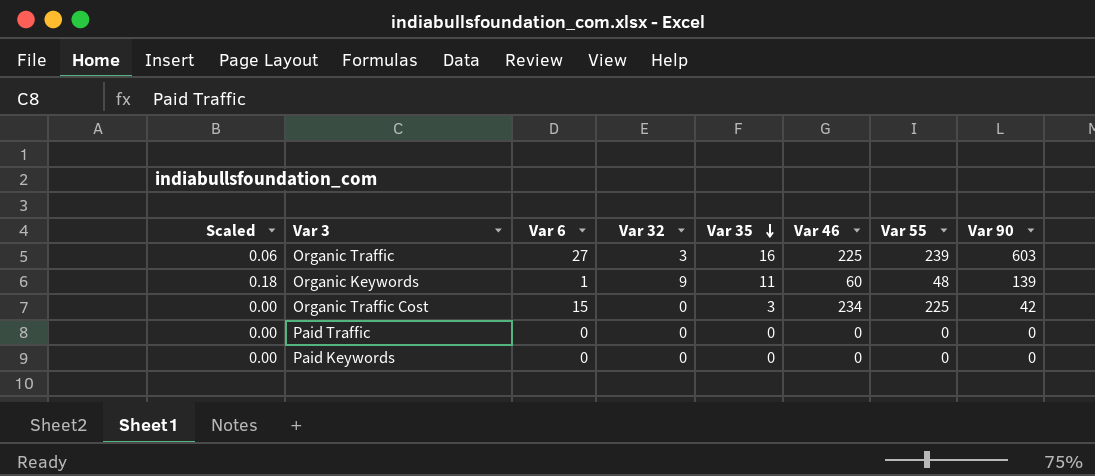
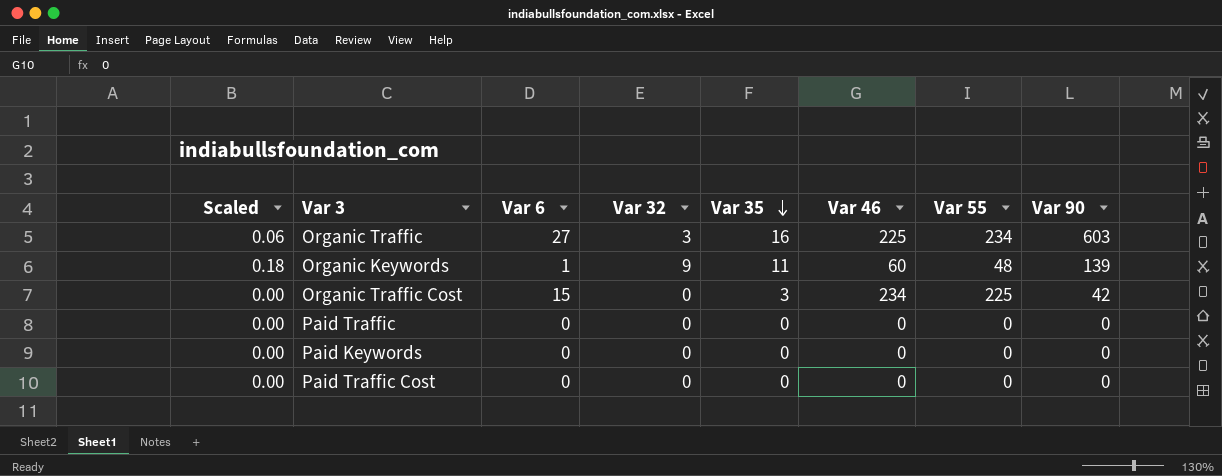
Organic Traffic | Var 55: 239 -> 234
row Paid Traffic Cost: none -> 0.00 | 0 | 0 | 0 | 0 | 0 | 0

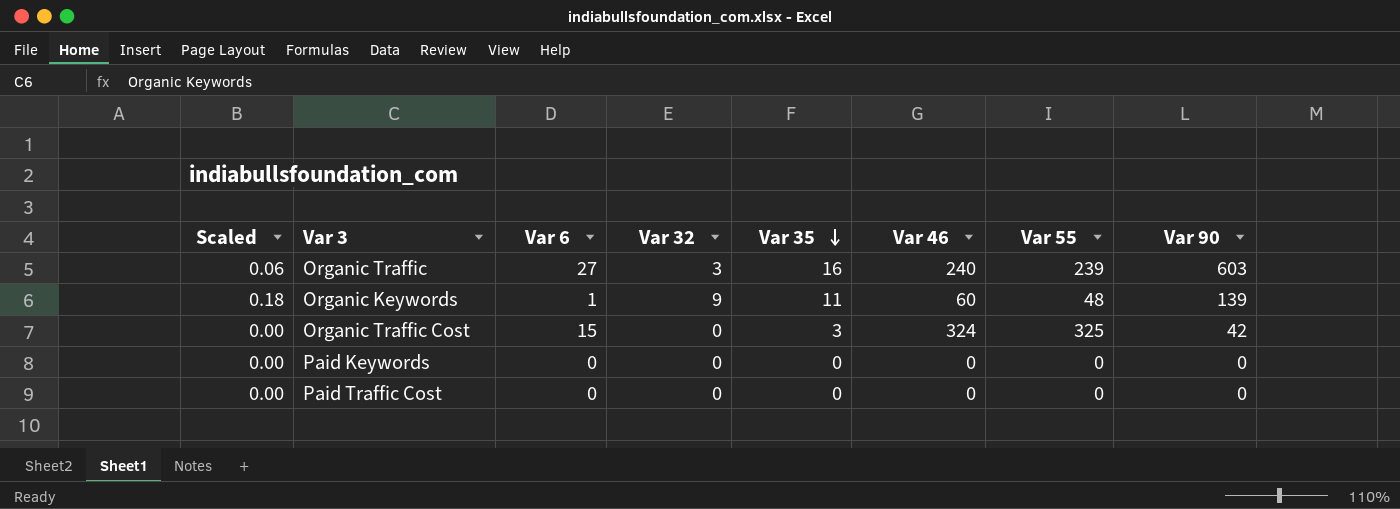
row Paid Traffic: 0.00 | 0 | 0 | 0 | 0 | 0 | 0 -> none
Organic Traffic | Var 46: 225 -> 240
Organic Traffic | Var 55: 234 -> 239
Organic Traffic Cost | Var 46: 234 -> 324
Organic Traffic Cost | Var 55: 225 -> 325

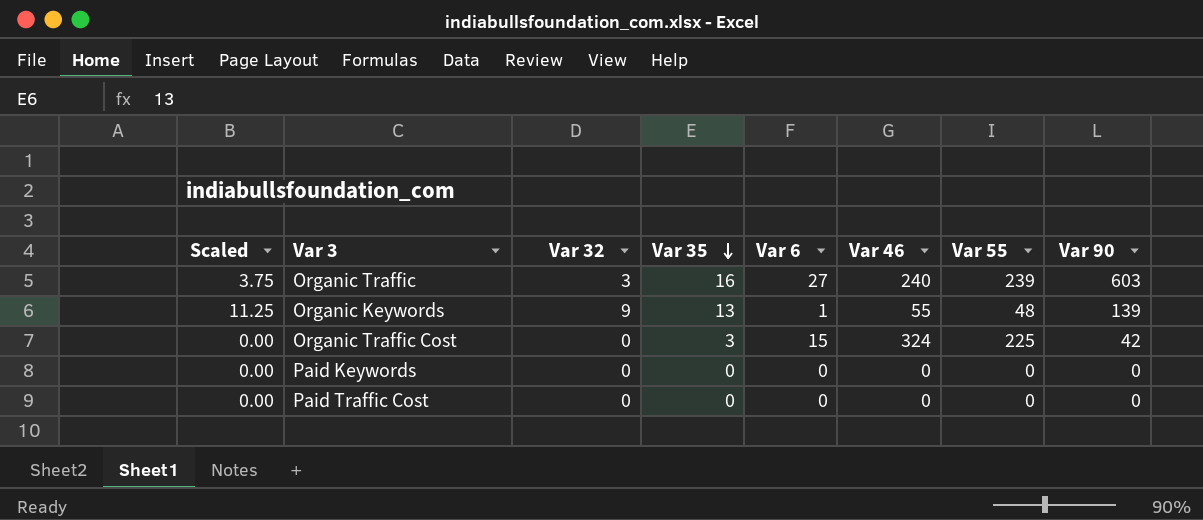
column Scaled | formula: [Var 32] * 0.02 -> [Var 32] * 1.25
column Var 6 | position: 3 -> 5
Organic Keywords | Var 35: 11 -> 13
Organic Keywords | Var 46: 60 -> 55
Organic Traffic Cost | Var 55: 325 -> 225

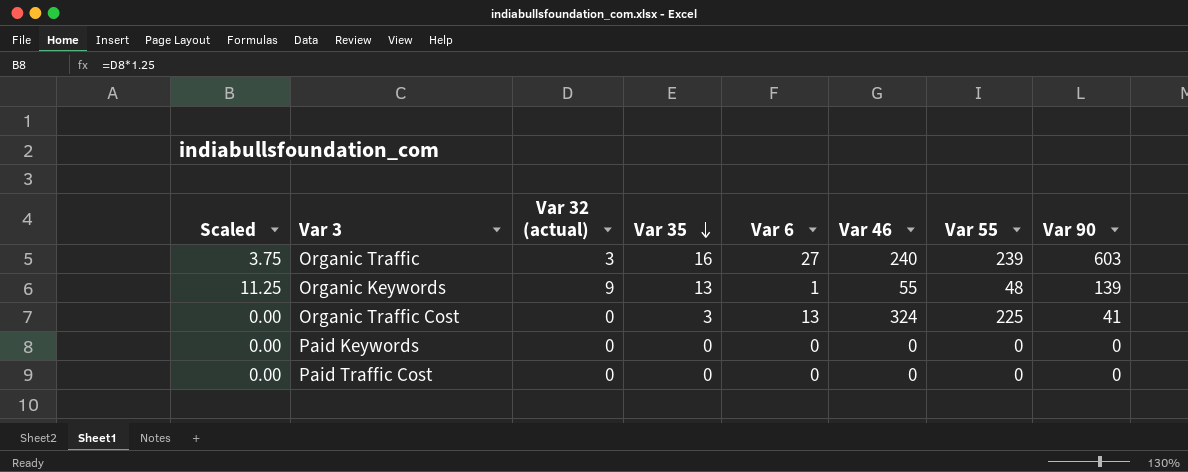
column name: Var 32 -> Var 32 (actual)
Organic Traffic Cost | Var 6: 15 -> 13
Organic Traffic Cost | Var 90: 42 -> 41

